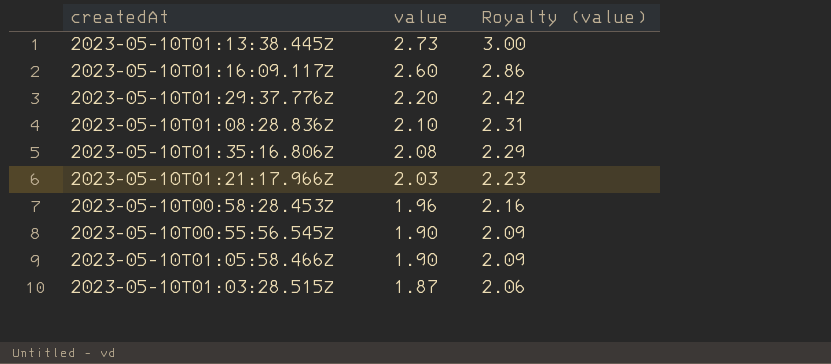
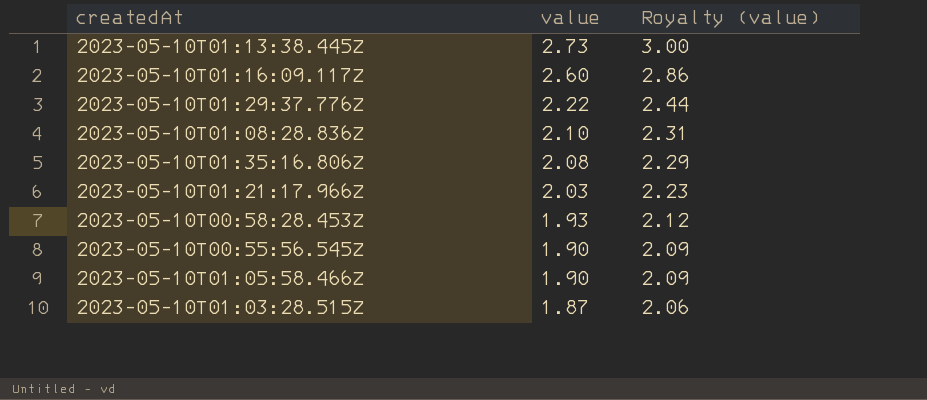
2023-05-10T01:29:37.776Z | value: 2.20 -> 2.22
2023-05-10T01:29:37.776Z | Royalty (value): 2.42 -> 2.44
2023-05-10T00:58:28.453Z | value: 1.96 -> 1.93
2023-05-10T00:58:28.453Z | Royalty (value): 2.16 -> 2.12

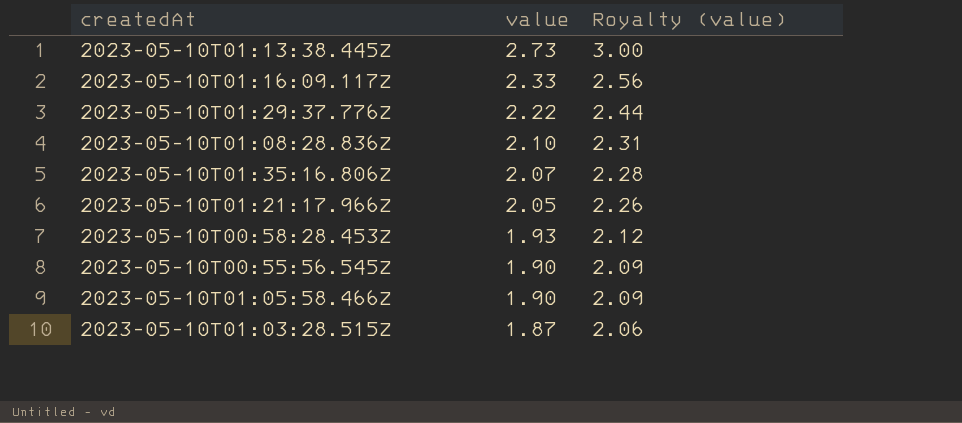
2023-05-10T01:16:09.117Z | value: 2.60 -> 2.33
2023-05-10T01:16:09.117Z | Royalty (value): 2.86 -> 2.56
2023-05-10T01:35:16.806Z | value: 2.08 -> 2.07
2023-05-10T01:35:16.806Z | Royalty (value): 2.29 -> 2.28
2023-05-10T01:21:17.966Z | value: 2.03 -> 2.05
2023-05-10T01:21:17.966Z | Royalty (value): 2.23 -> 2.26

